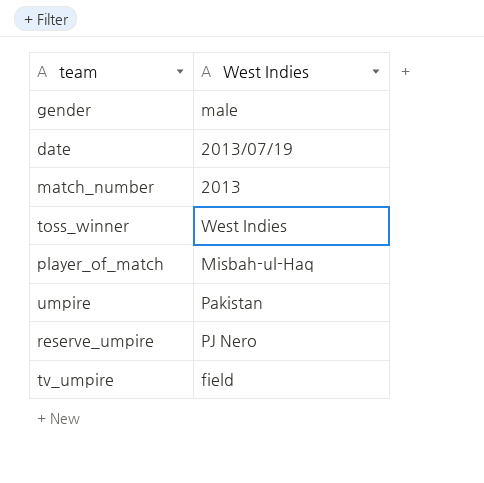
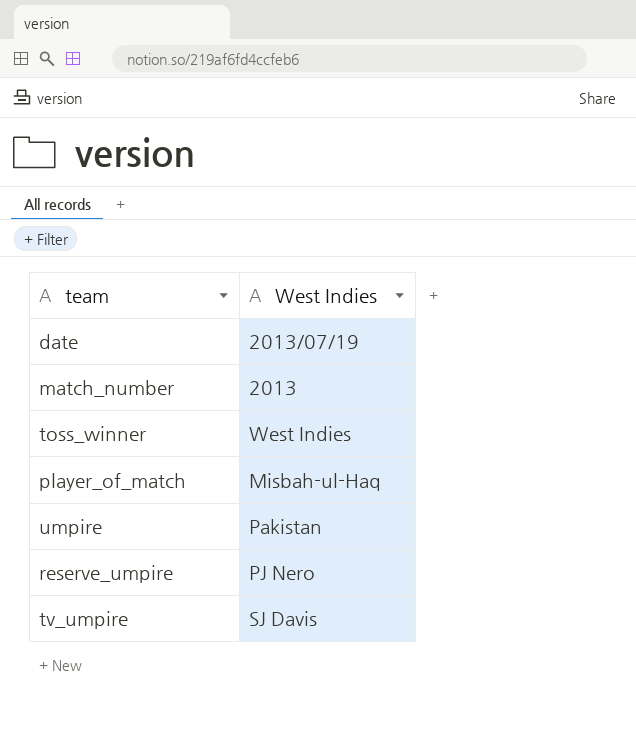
row gender: male -> none
tv_umpire | West Indies: field -> SJ Davis

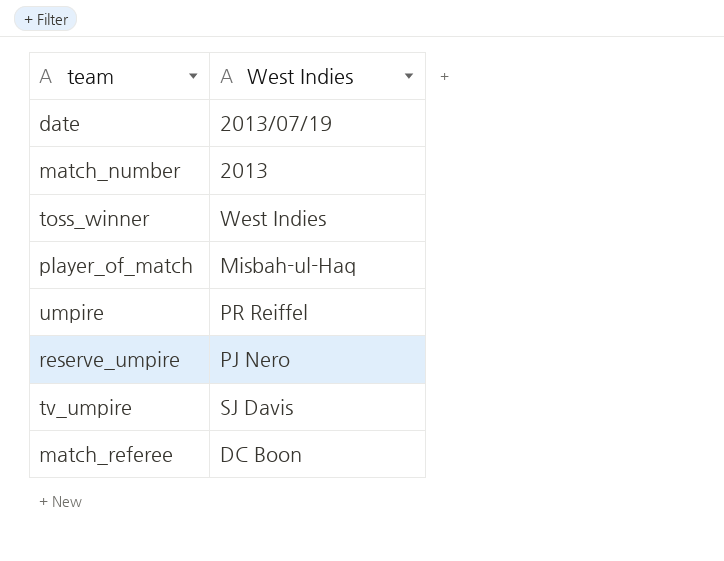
umpire | West Indies: Pakistan -> PR Reiffel
row match_referee: none -> DC Boon

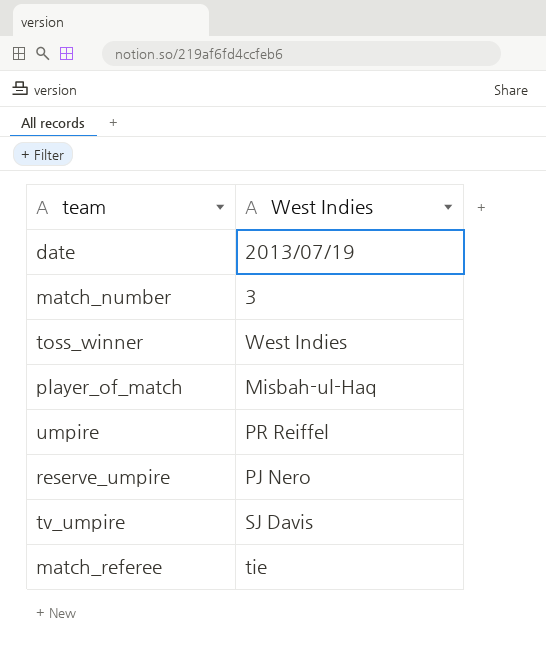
match_number | West Indies: 2013 -> 3
match_referee | West Indies: DC Boon -> tie

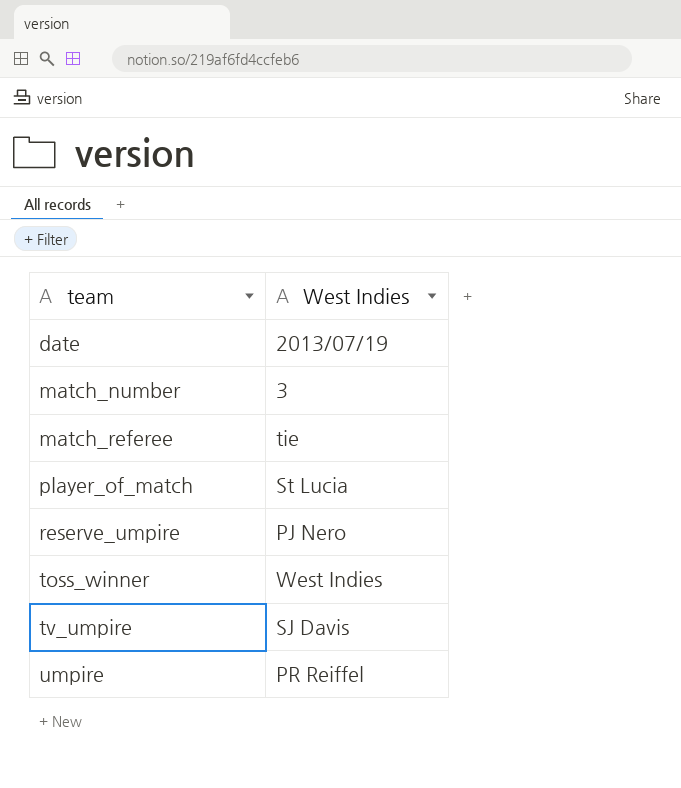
row order: none -> team ascending
player_of_match | West Indies: Misbah-ul-Haq -> St Lucia

